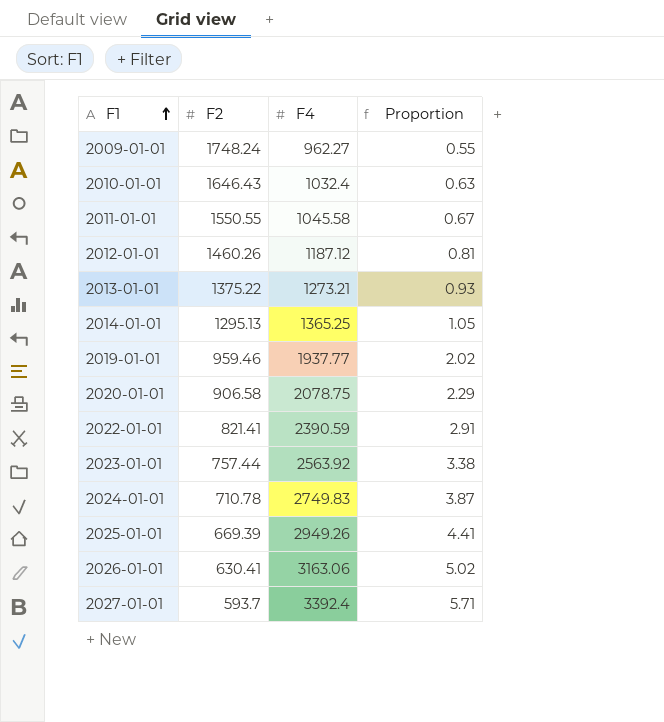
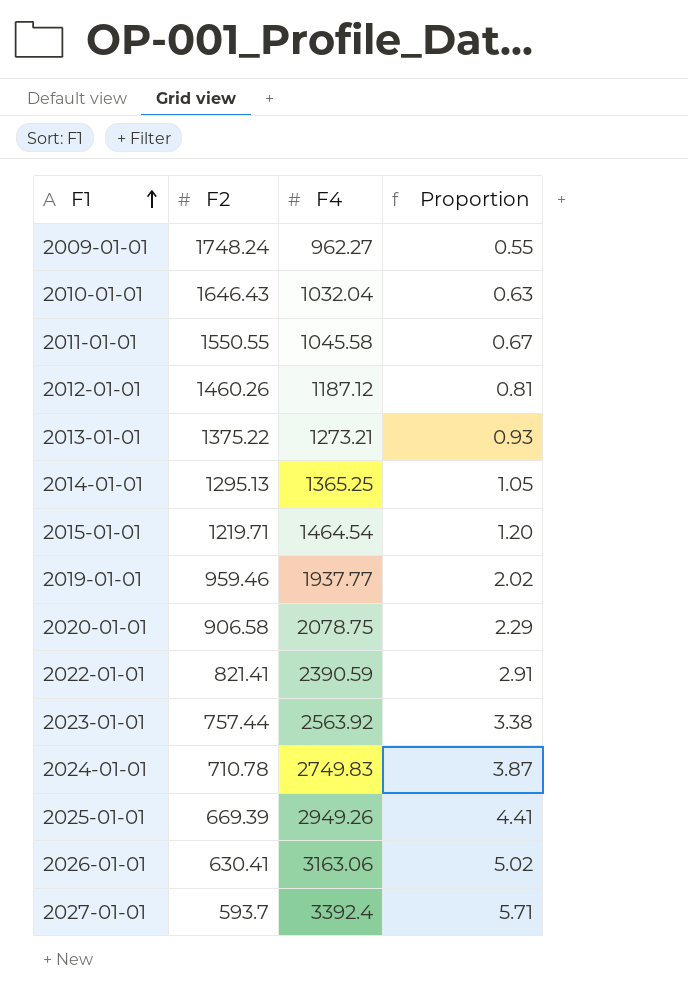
2010-01-01 | F4: 1032.4 -> 1032.04
row 2015-01-01: none -> 1219.71 | 1464.54 | 1.20

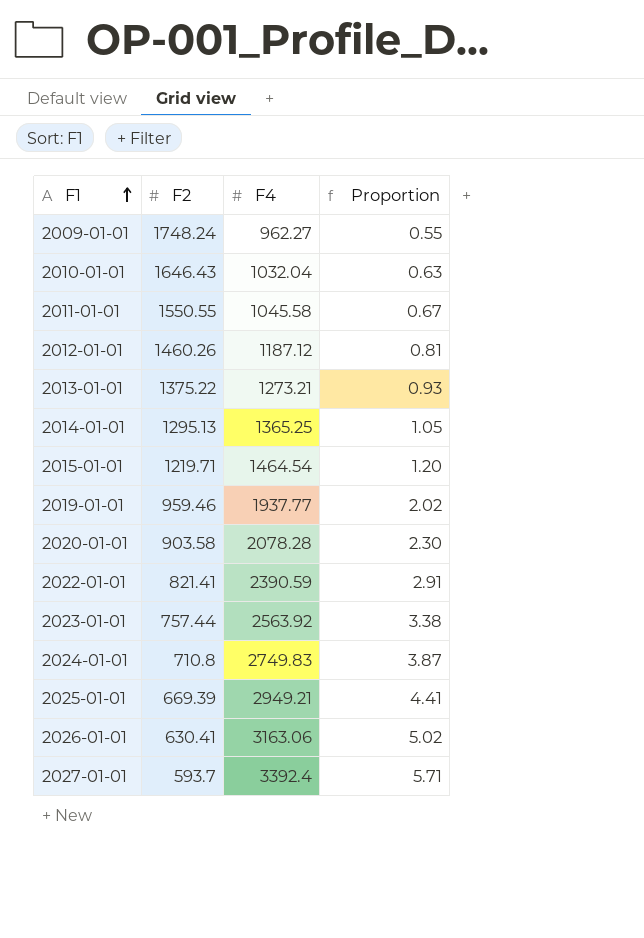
2020-01-01 | F2: 906.58 -> 903.58
2020-01-01 | F4: 2078.75 -> 2078.28
2020-01-01 | Proportion: 2.29 -> 2.30
2024-01-01 | F2: 710.78 -> 710.8
2025-01-01 | F4: 2949.26 -> 2949.21

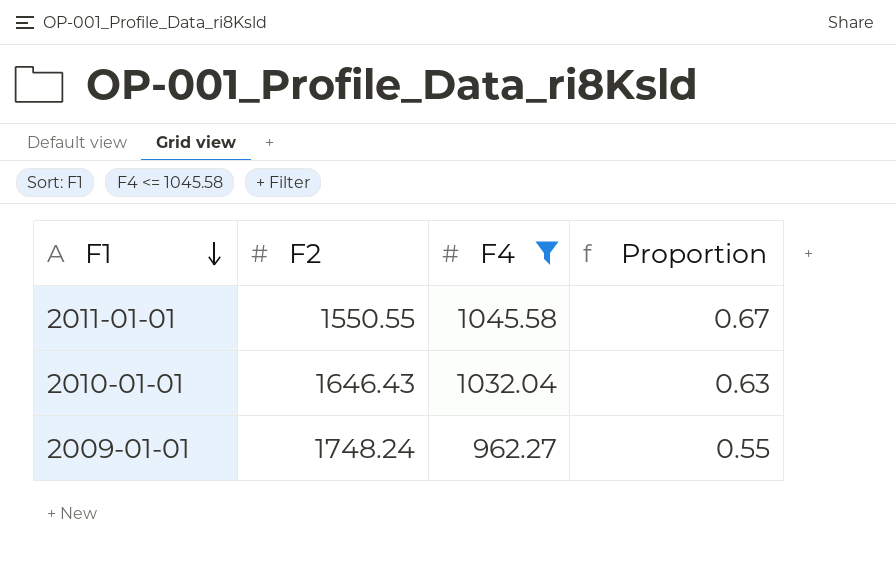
filter: none -> F4 <= 1045.58
row order: F1 ascending -> F1 descending

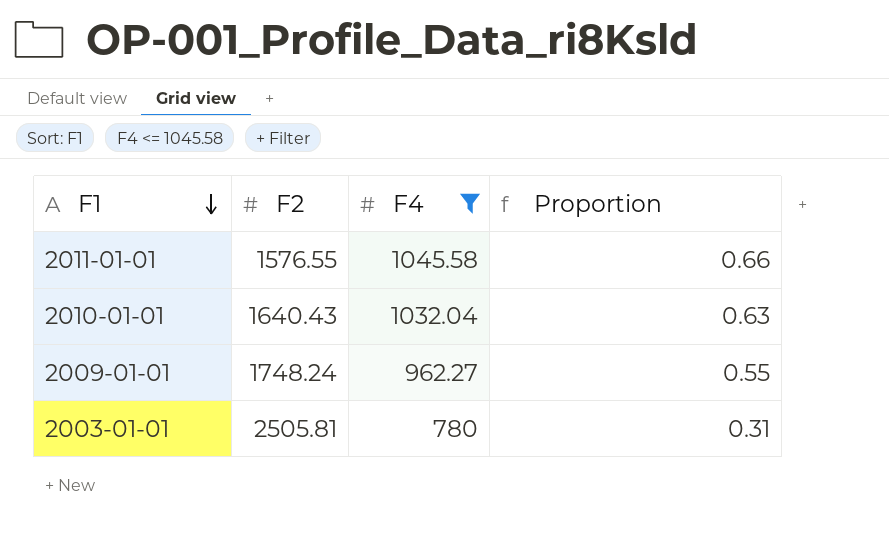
2011-01-01 | F2: 1550.55 -> 1576.55
2011-01-01 | Proportion: 0.67 -> 0.66
2010-01-01 | F2: 1646.43 -> 1640.43
row 2003-01-01: none -> 2505.81 | 780 | 0.31

